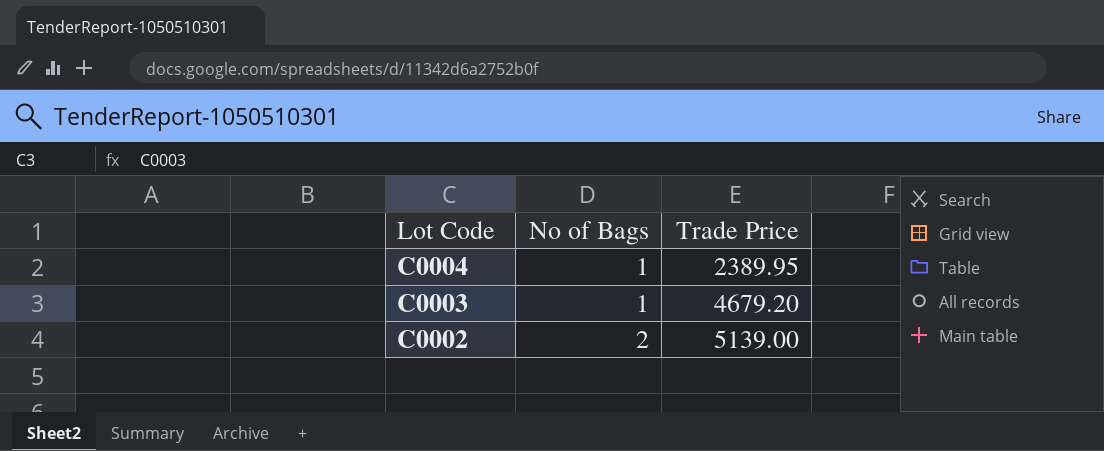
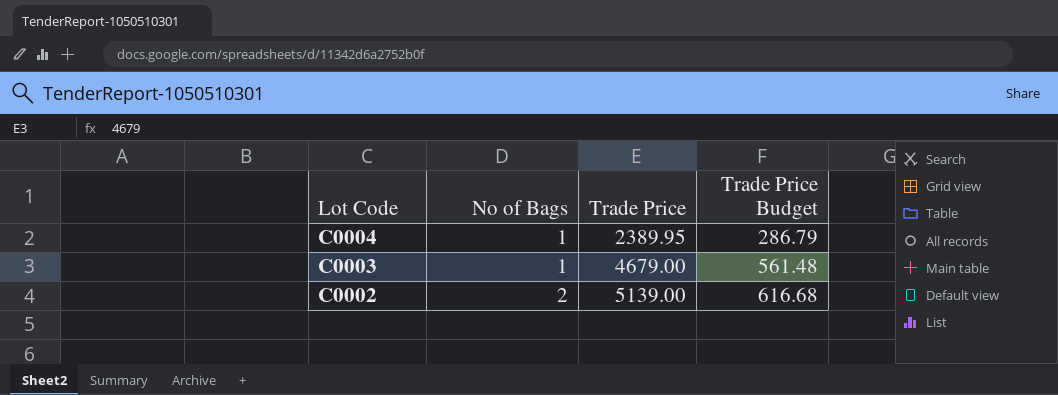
column Trade Price Budget | formula: none -> [Trade Price] * 0.12
C0003 | Trade Price: 4679.20 -> 4679.00

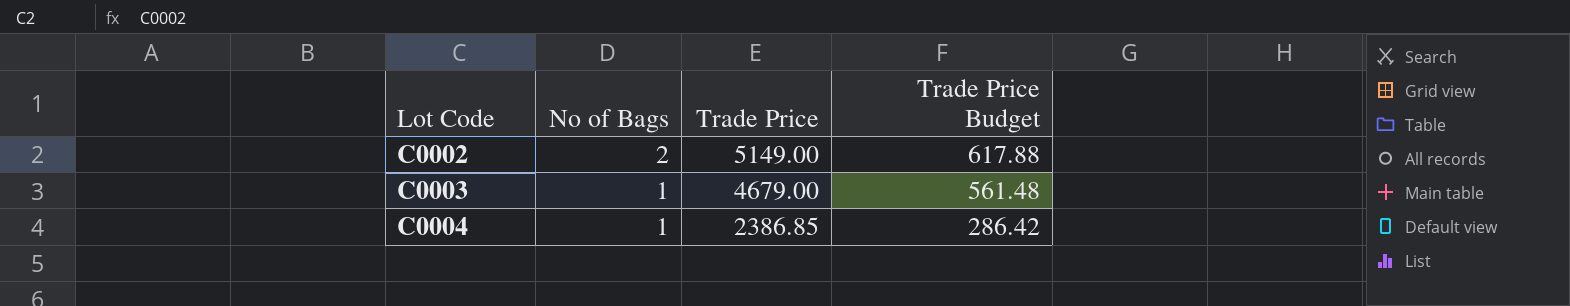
row order: Lot Code descending -> Lot Code ascending
C0002 | Trade Price: 5139.00 -> 5149.00
C0002 | Trade Price Budget: 616.68 -> 617.88
C0004 | Trade Price: 2389.95 -> 2386.85
C0004 | Trade Price Budget: 286.79 -> 286.42

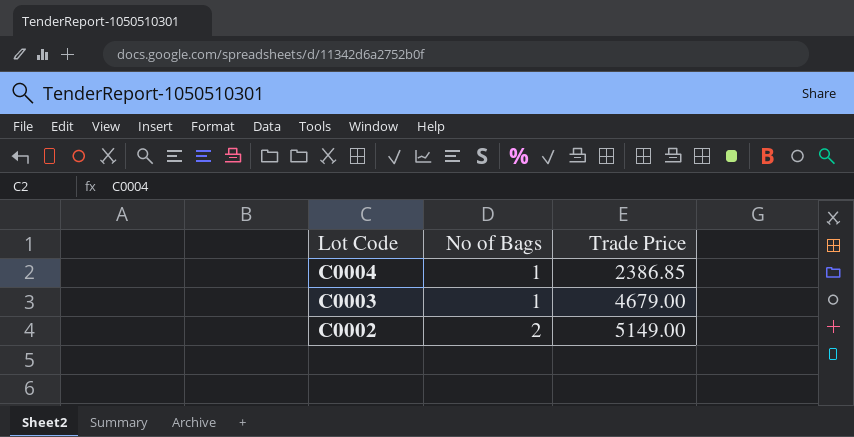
row order: Lot Code ascending -> Lot Code descending
column Trade Price Budget | formula: [Trade Price] * 0.12 -> none

